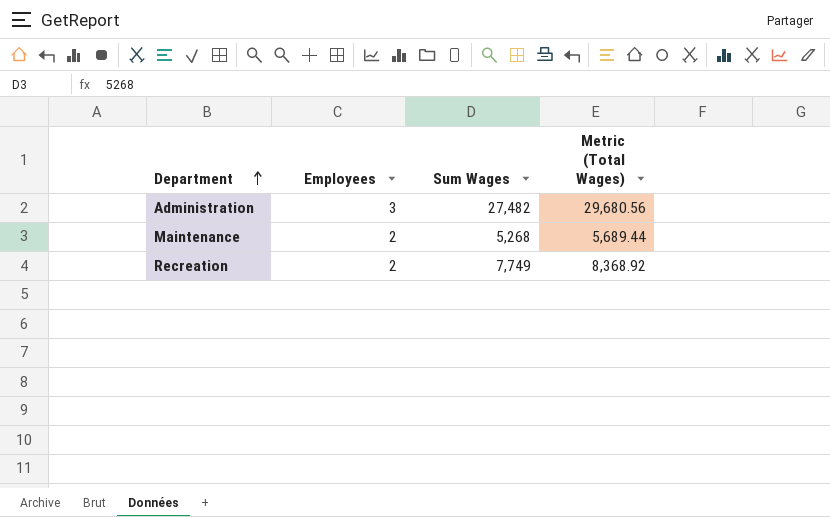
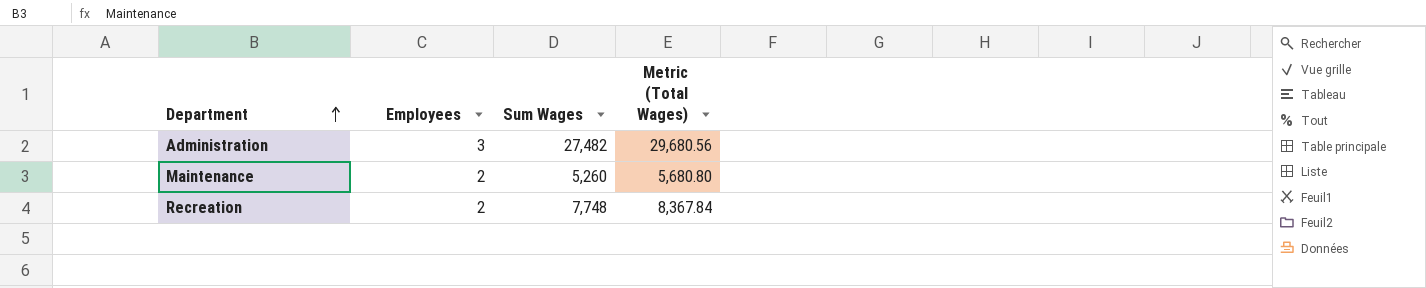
Maintenance | Sum Wages: 5,268 -> 5,260
Maintenance | Metric (Total Wages): 5,689.44 -> 5,680.80
Recreation | Sum Wages: 7,749 -> 7,748
Recreation | Metric (Total Wages): 8,368.92 -> 8,367.84

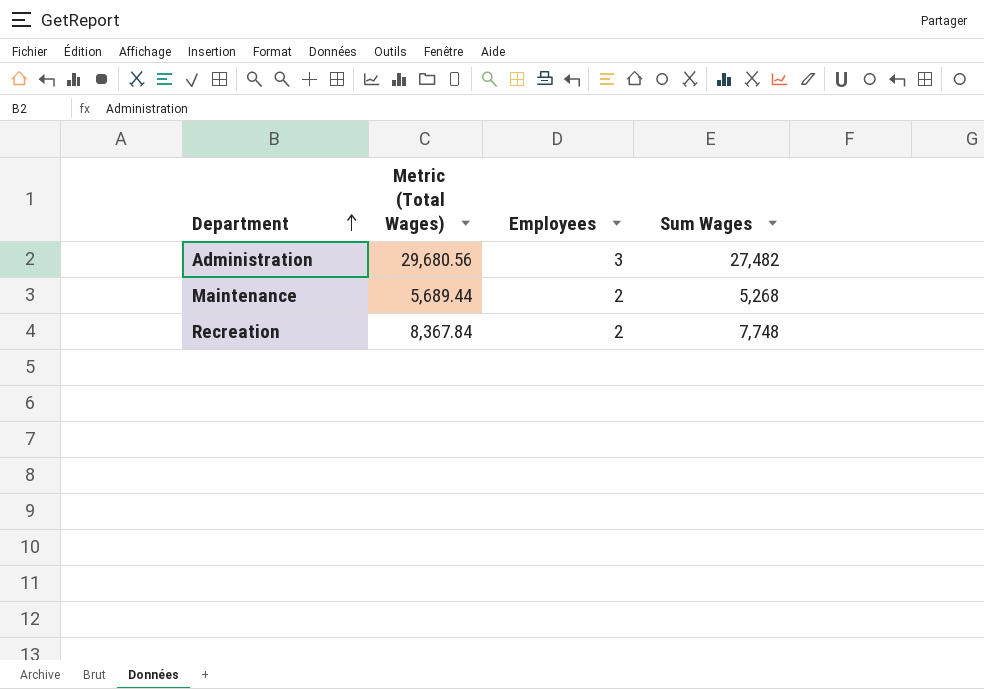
column Metric (Total Wages) | position: 4 -> 2
Maintenance | Metric (Total Wages): 5,680.80 -> 5,689.44
Maintenance | Sum Wages: 5,260 -> 5,268

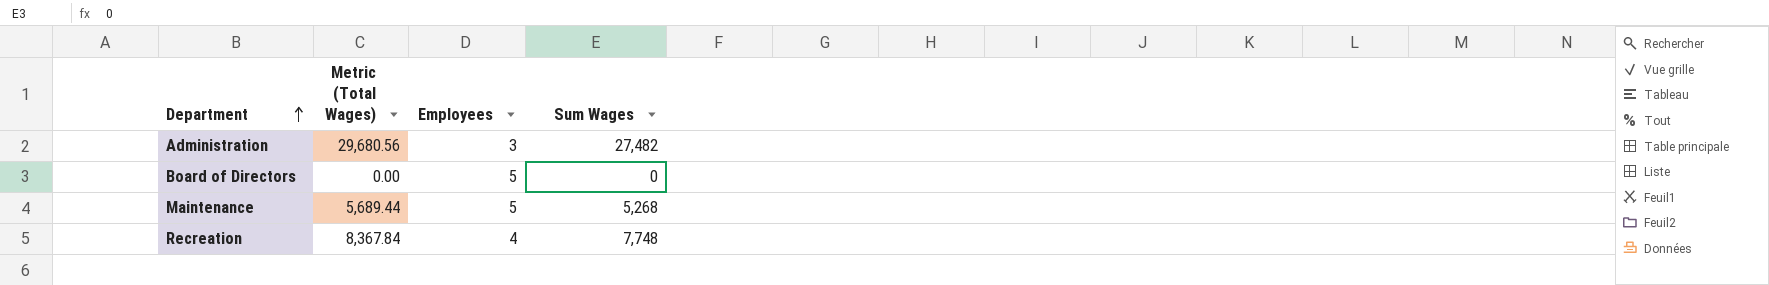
row Board of Directors: none -> 0.00 | 5 | 0
Maintenance | Employees: 2 -> 5
Recreation | Employees: 2 -> 4

